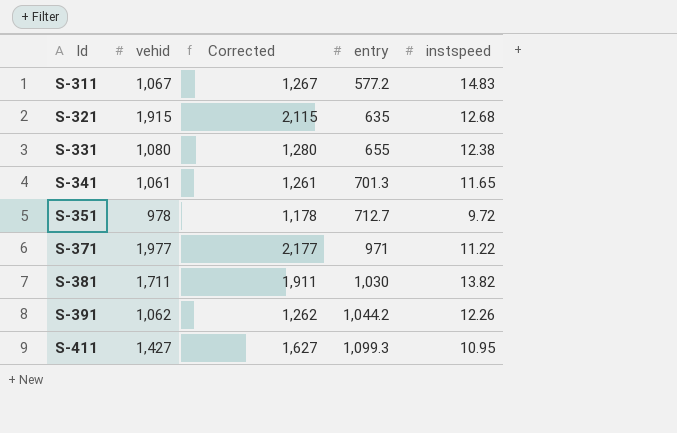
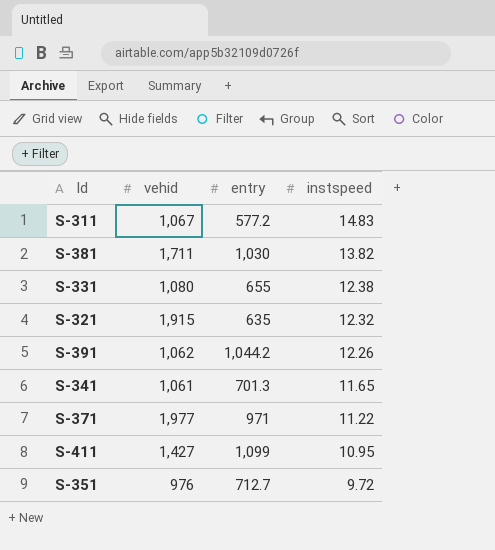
row order: Id ascending -> instspeed descending
column Corrected | formula: [vehid] + 200 -> none
S-321 | instspeed: 12.68 -> 12.32
S-411 | entry: 1,099.3 -> 1,099
S-351 | vehid: 978 -> 976

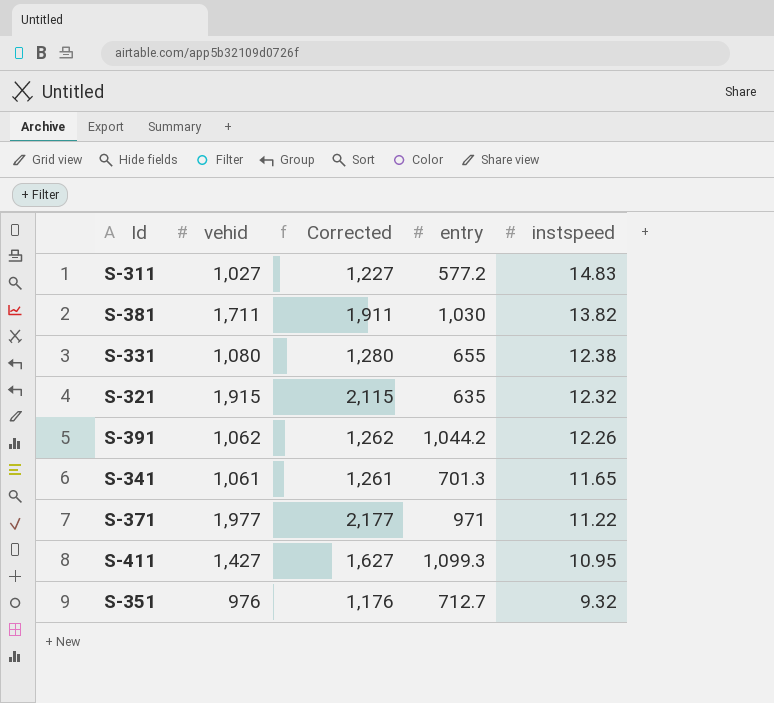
column Corrected | formula: none -> [vehid] + 200
S-311 | vehid: 1,067 -> 1,027
S-411 | entry: 1,099 -> 1,099.3
S-351 | instspeed: 9.72 -> 9.32

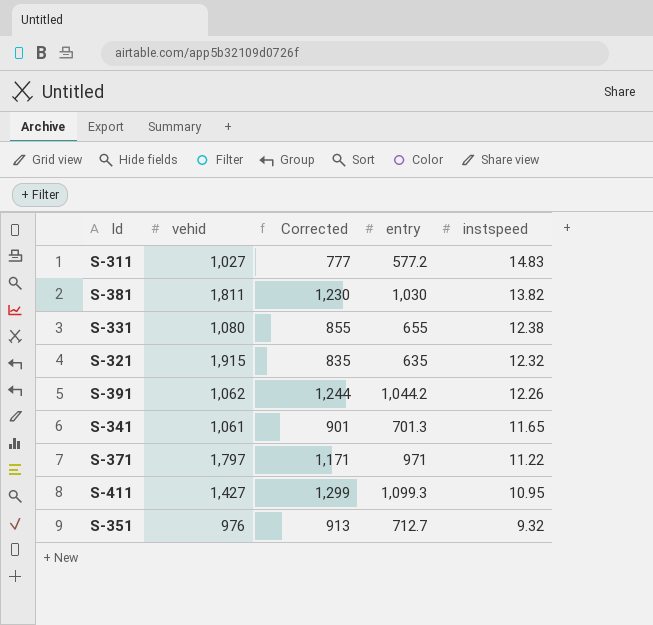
column Corrected | formula: [vehid] + 200 -> [entry] + 200
S-381 | vehid: 1,711 -> 1,811
S-371 | vehid: 1,977 -> 1,797

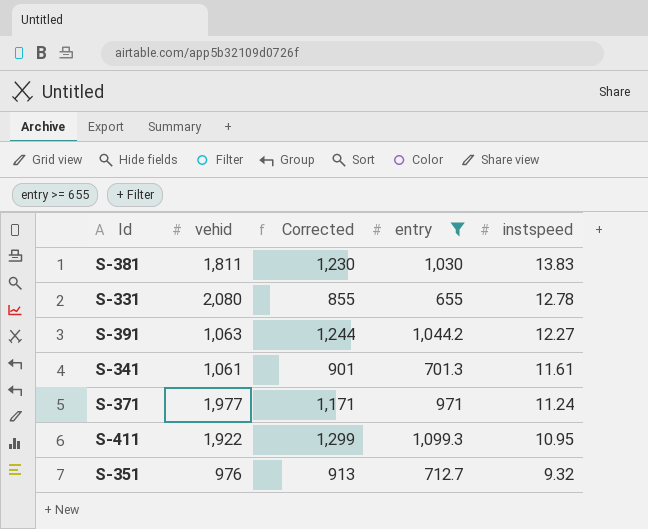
filter: none -> entry >= 655
S-381 | instspeed: 13.82 -> 13.83
S-331 | vehid: 1,080 -> 2,080
S-331 | instspeed: 12.38 -> 12.78
S-391 | vehid: 1,062 -> 1,063
S-391 | instspeed: 12.26 -> 12.27
S-341 | instspeed: 11.65 -> 11.61
S-371 | vehid: 1,797 -> 1,977
S-371 | instspeed: 11.22 -> 11.24
S-411 | vehid: 1,427 -> 1,922

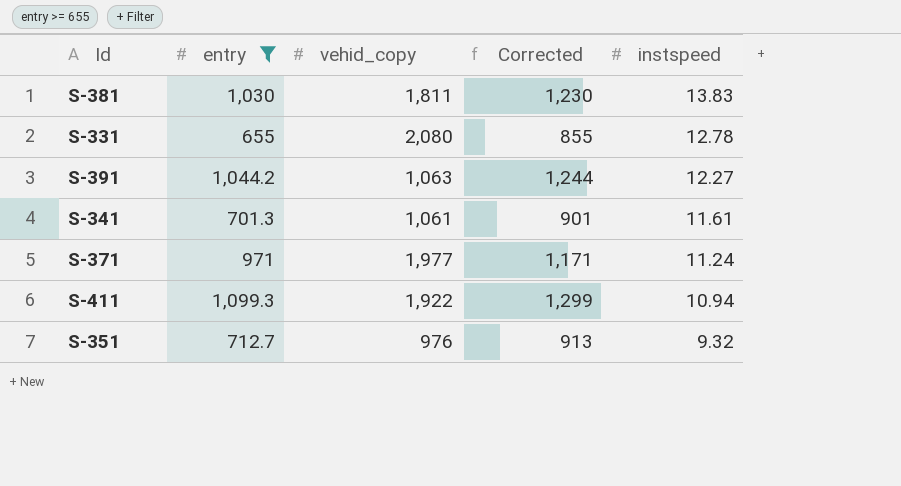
column entry | position: 4 -> 2
column name: vehid -> vehid_copy
S-411 | instspeed: 10.95 -> 10.94

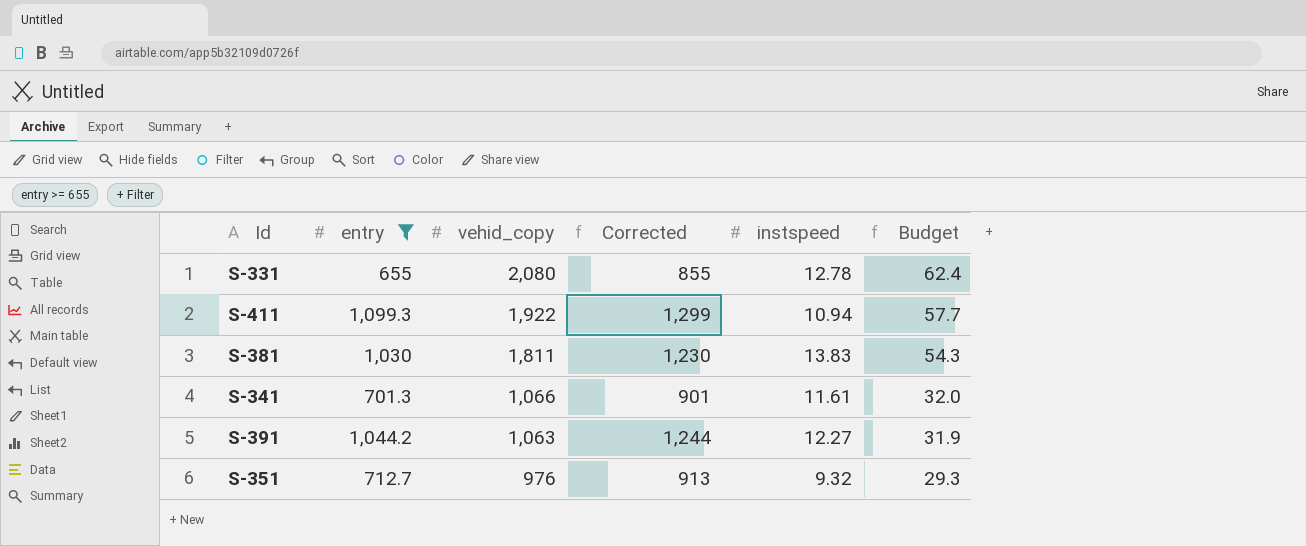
row order: instspeed descending -> vehid_copy descending
column Budget | formula: none -> [vehid_copy] * 0.03
row S-371: 971 | 1,977 | 1,171 | 11.24 -> none
S-341 | vehid_copy: 1,061 -> 1,066

